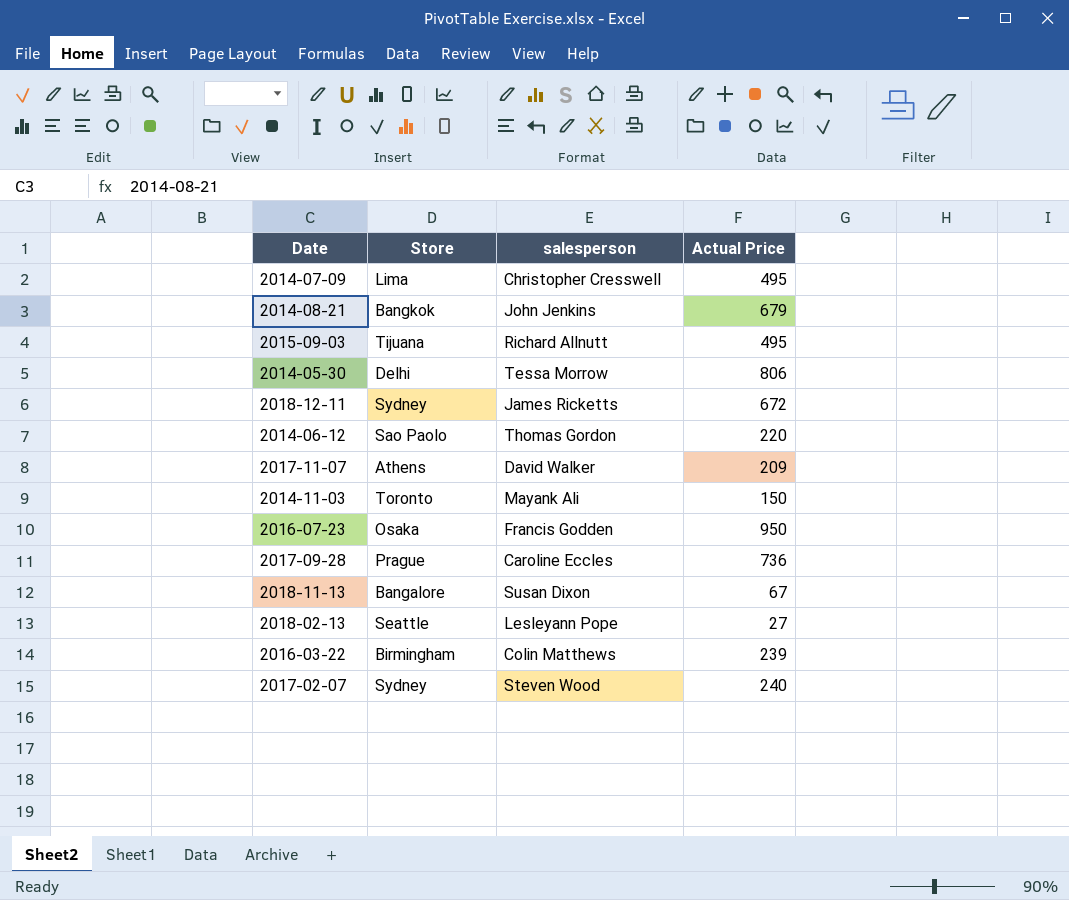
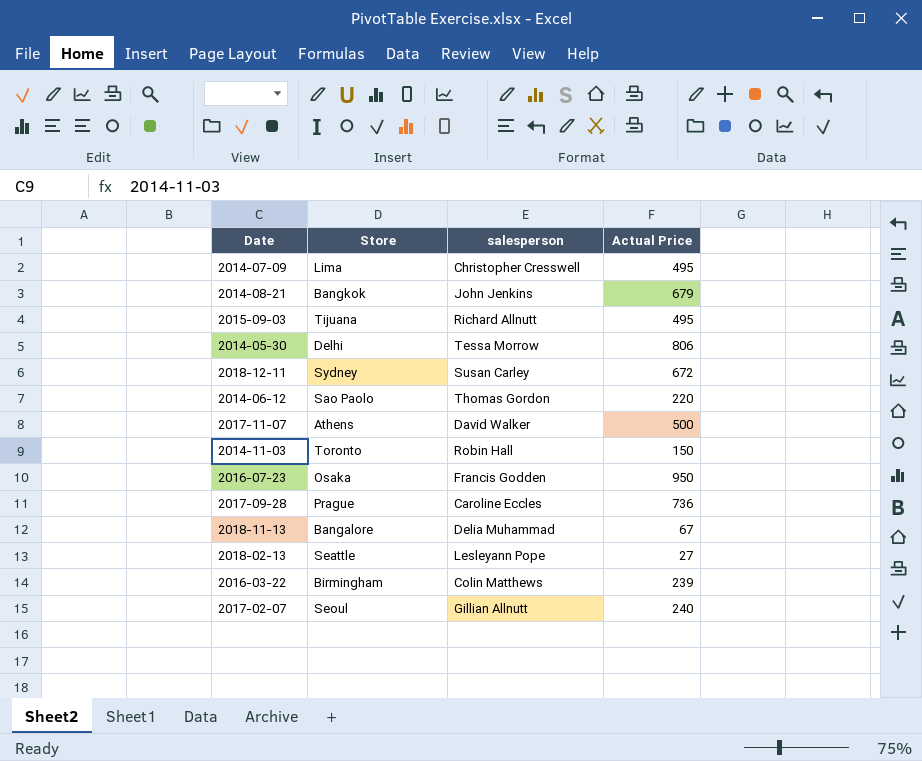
2018-12-11 | salesperson: James Ricketts -> Susan Carley
2017-11-07 | Actual Price: 209 -> 500
2014-11-03 | salesperson: Mayank Ali -> Robin Hall
2018-11-13 | salesperson: Susan Dixon -> Delia Muhammad
2017-02-07 | Store: Sydney -> Seoul
2017-02-07 | salesperson: Steven Wood -> Gillian Allnutt

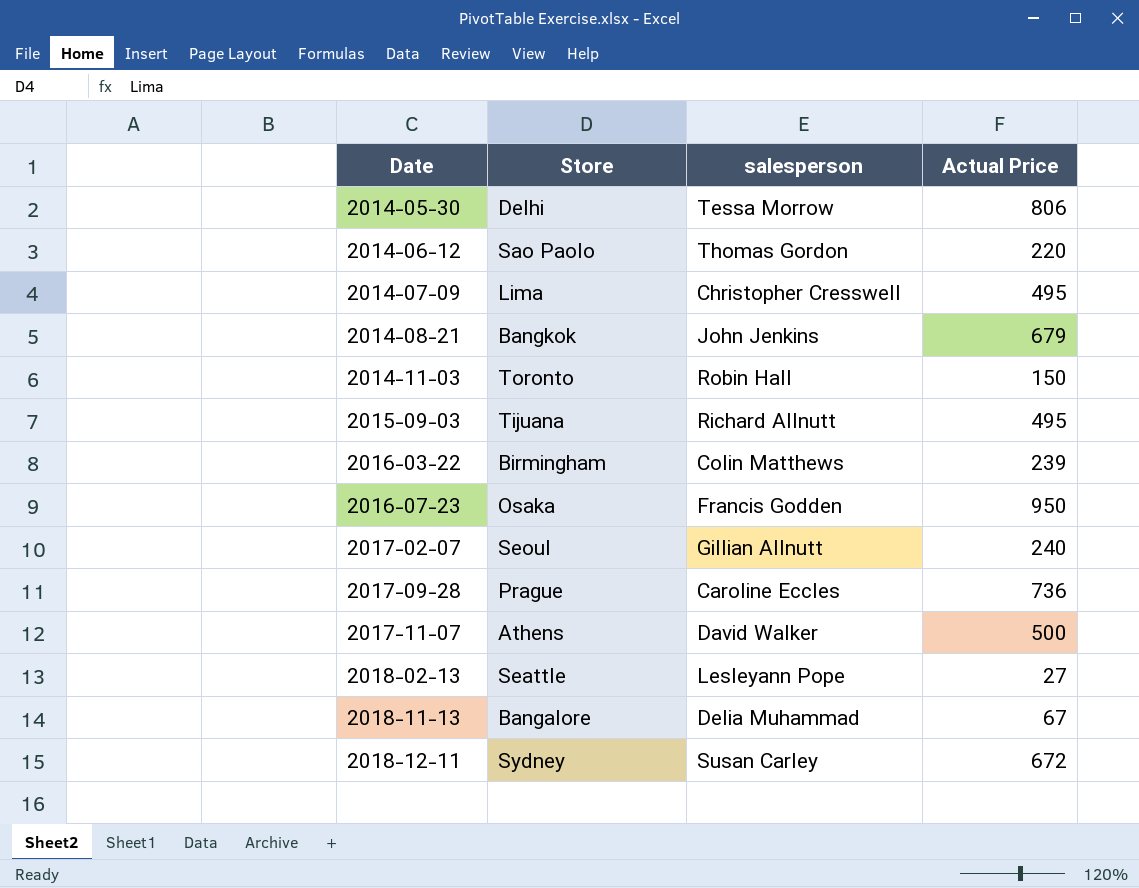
row order: none -> Date ascending

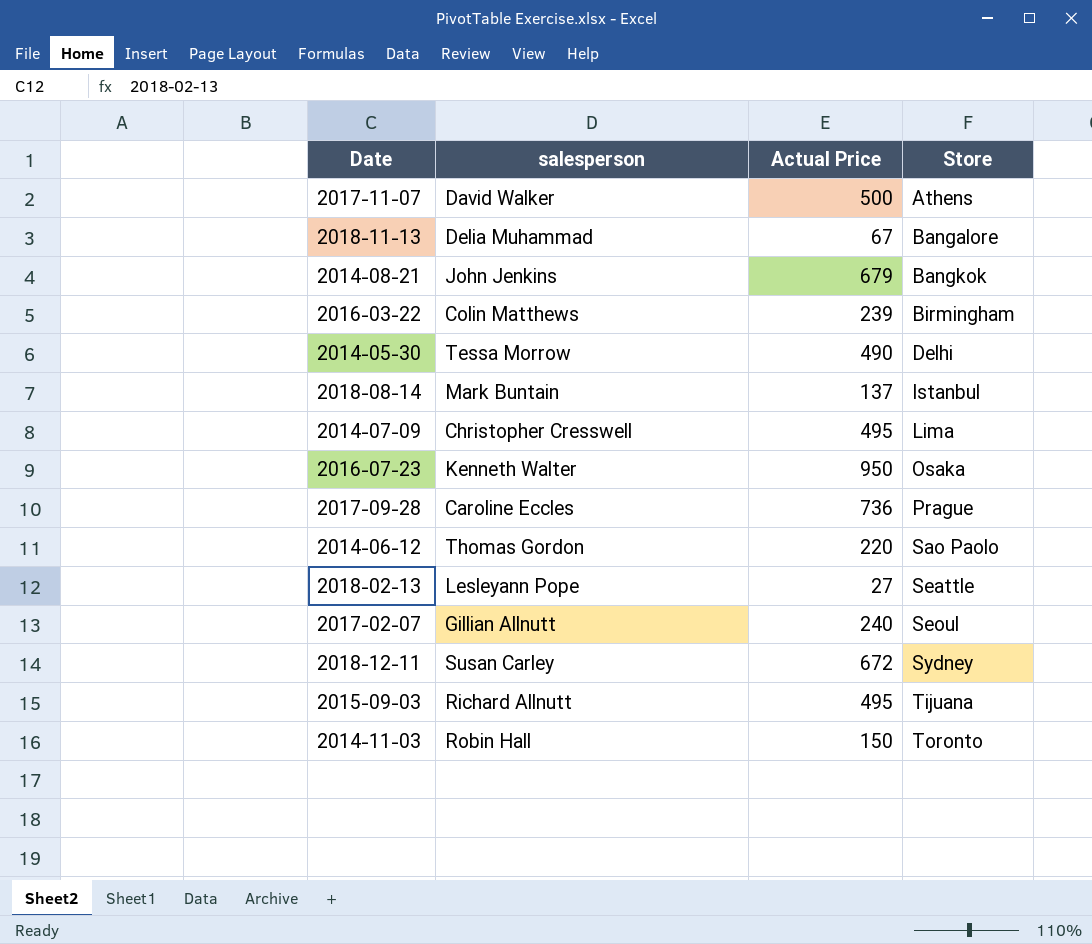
row order: Date ascending -> Store ascending
column Store | position: 2 -> 4
2014-05-30 | Actual Price: 806 -> 490
row 2018-08-14: none -> Mark Buntain | 137 | Istanbul
2016-07-23 | salesperson: Francis Godden -> Kenneth Walter

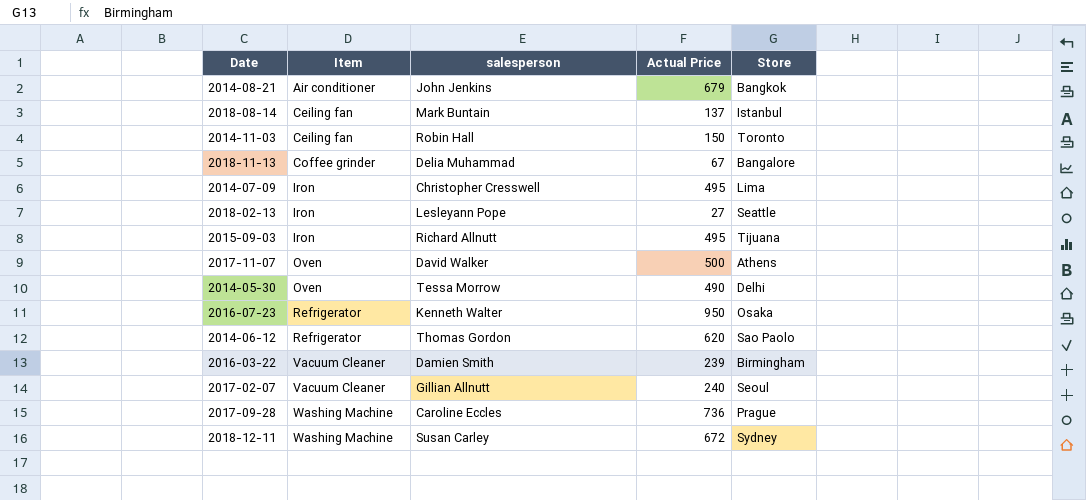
row order: Store ascending -> Item ascending
column Item | position: none -> 2
2014-06-12 | Actual Price: 220 -> 620
2016-03-22 | salesperson: Colin Matthews -> Damien Smith

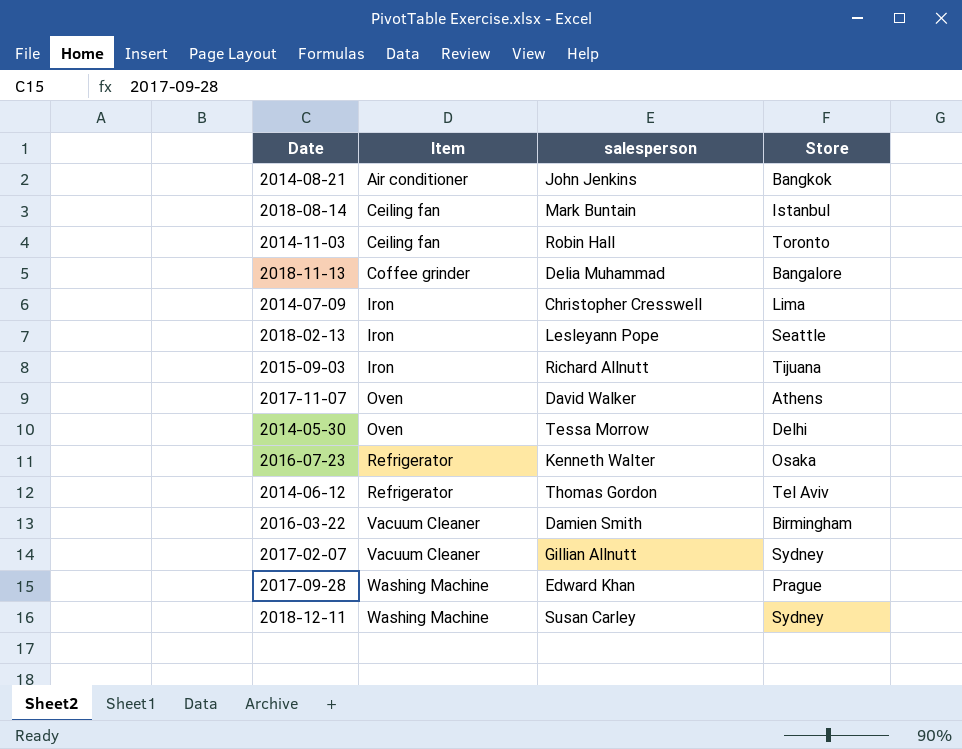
column Actual Price | position: 4 -> none
2014-06-12 | Store: Sao Paolo -> Tel Aviv
2017-02-07 | Store: Seoul -> Sydney
2017-09-28 | salesperson: Caroline Eccles -> Edward Khan

